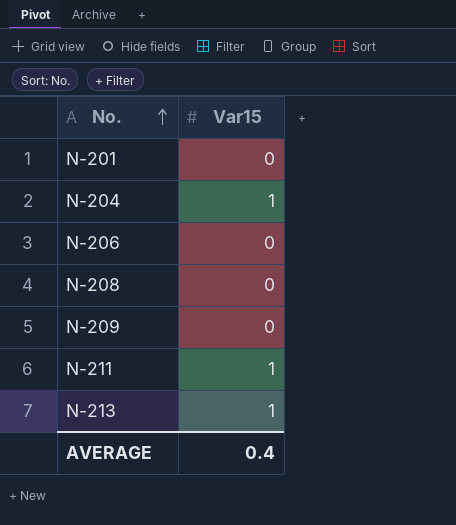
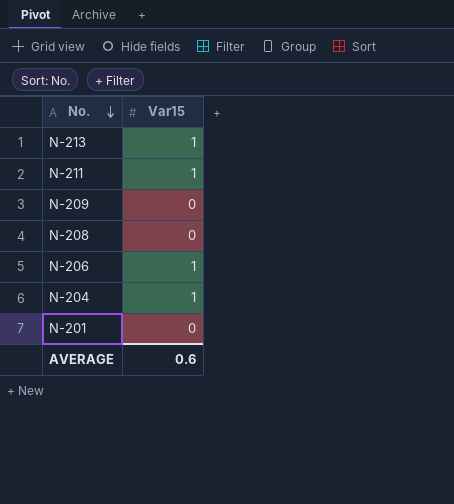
row order: No. ascending -> No. descending
N-206 | Var15: 0 -> 1
AVERAGE | Var15: 0.4 -> 0.6

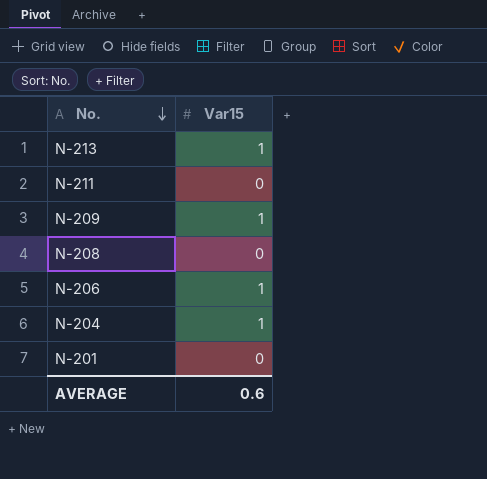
N-211 | Var15: 1 -> 0
N-209 | Var15: 0 -> 1

